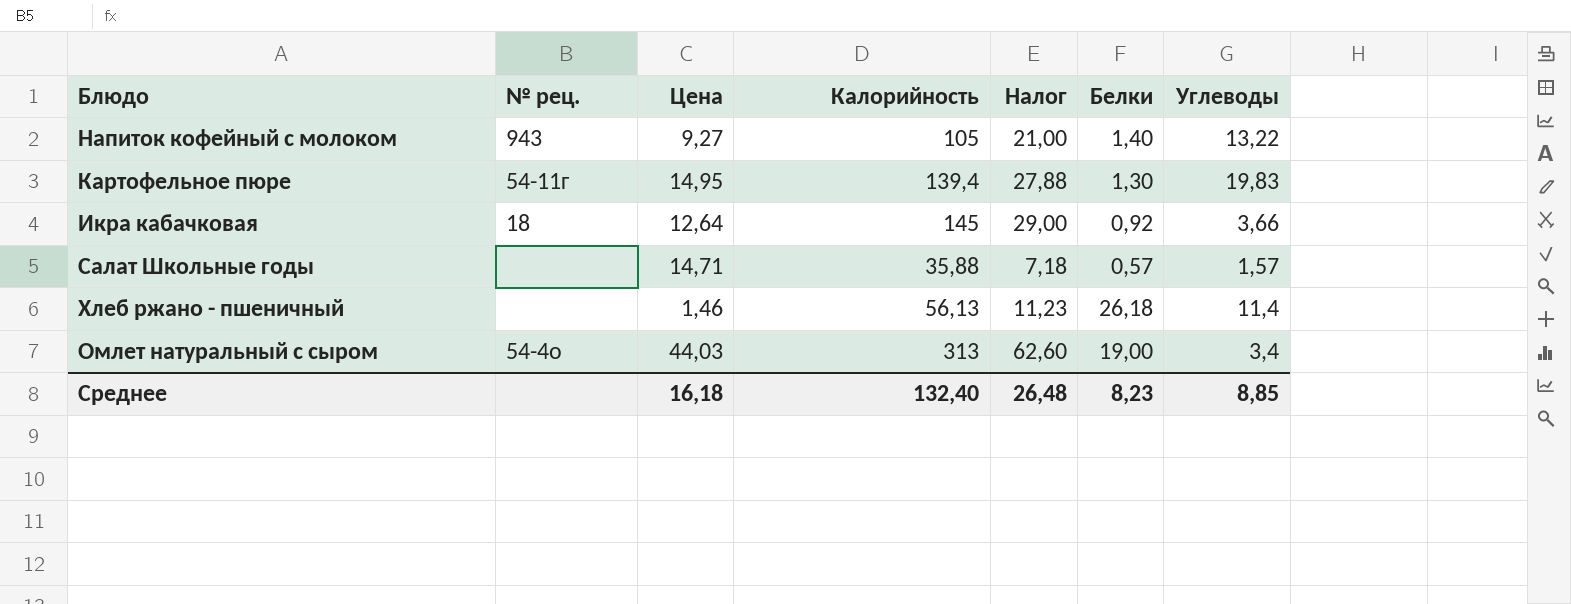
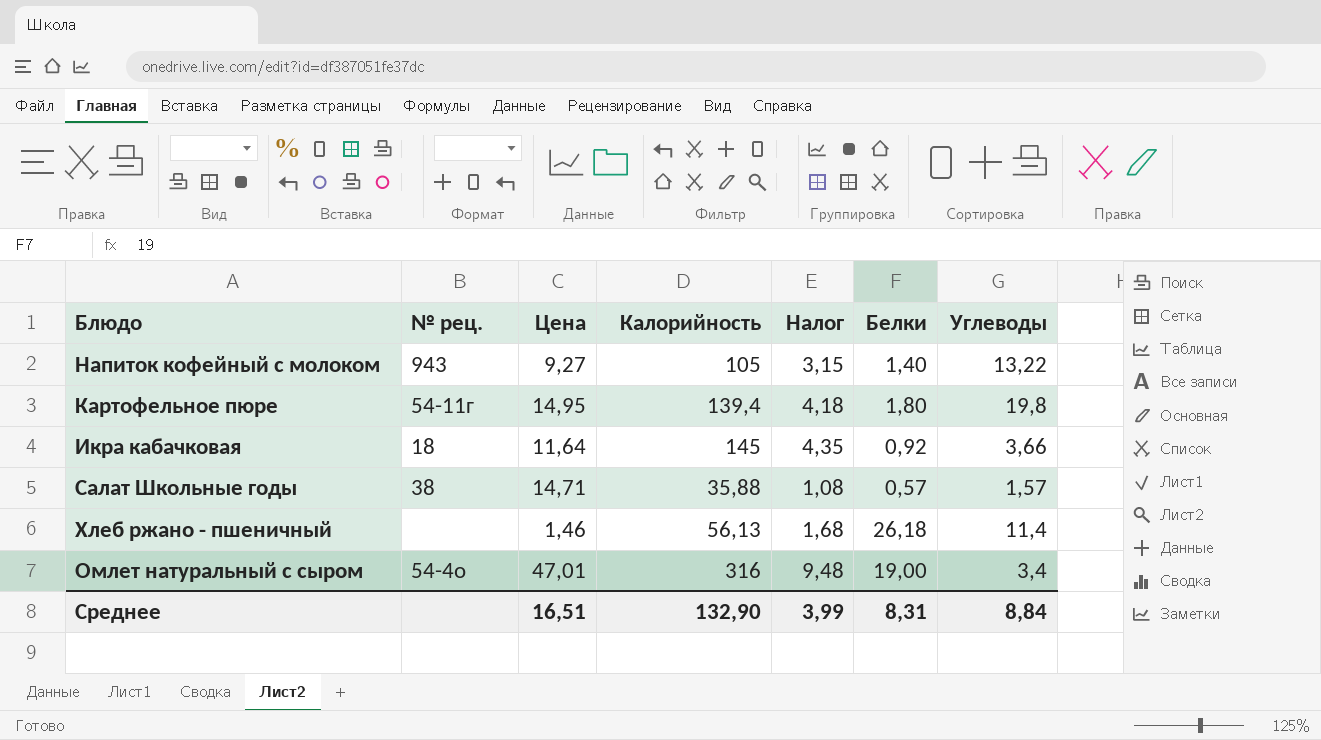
column Налог | formula: [Калорийность] * 0,2 -> [Калорийность] * 0,03
Картофельное пюре | Белки: 1,30 -> 1,80
Картофельное пюре | Углеводы: 19,83 -> 19,8
Икра кабачковая | Цена: 12,64 -> 11,64
Салат Школьные годы | № рец.: none -> 38
Омлет натуральный с сыром | Цена: 44,03 -> 47,01
Омлет натуральный с сыром | Калорийность: 313 -> 316
Среднее | Цена: 16,18 -> 16,51
Среднее | Калорийность: 132,40 -> 132,90
Среднее | Налог: 26,48 -> 3,99
Среднее | Белки: 8,23 -> 8,31
Среднее | Углеводы: 8,85 -> 8,84

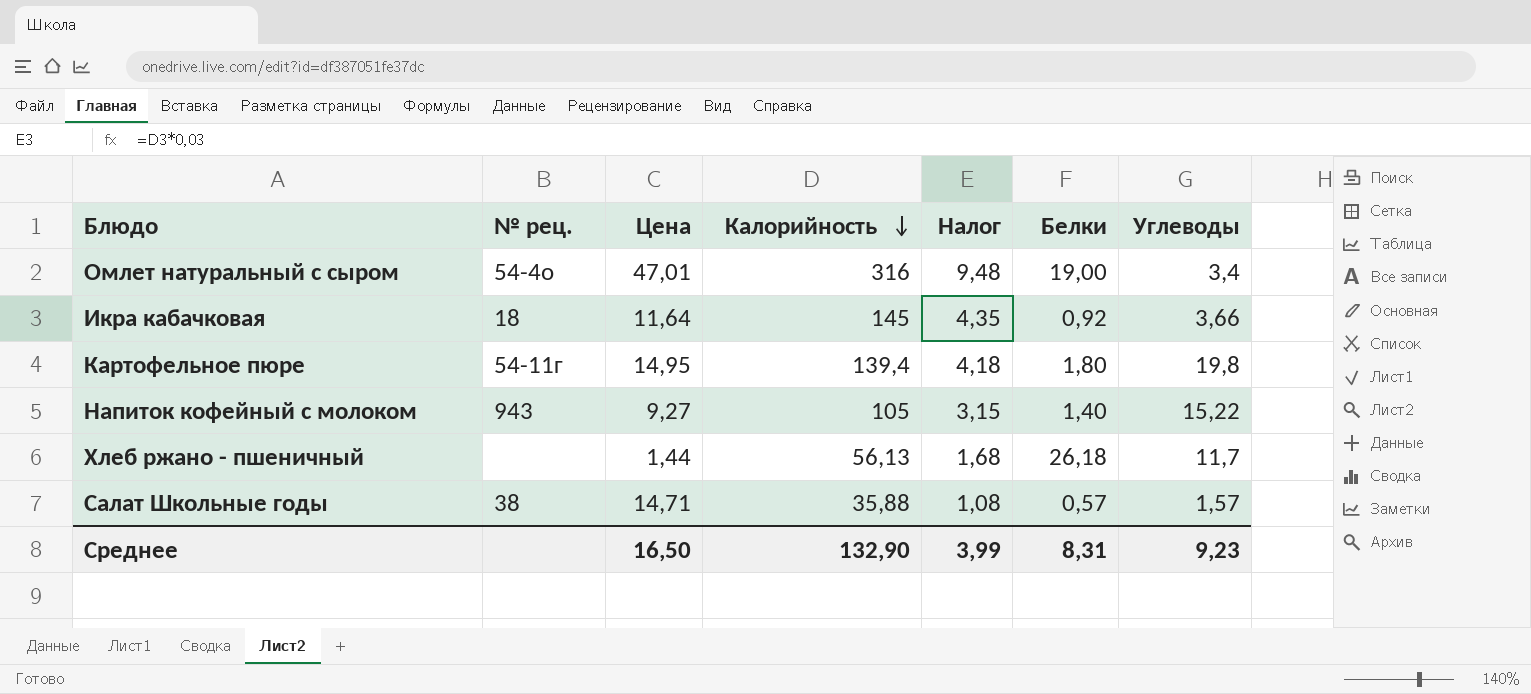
row order: none -> Калорийность descending
Напиток кофейный с молоком | Углеводы: 13,22 -> 15,22
Хлеб ржано - пшеничный | Цена: 1,46 -> 1,44
Хлеб ржано - пшеничный | Углеводы: 11,4 -> 11,7
Среднее | Цена: 16,51 -> 16,50
Среднее | Углеводы: 8,84 -> 9,23

